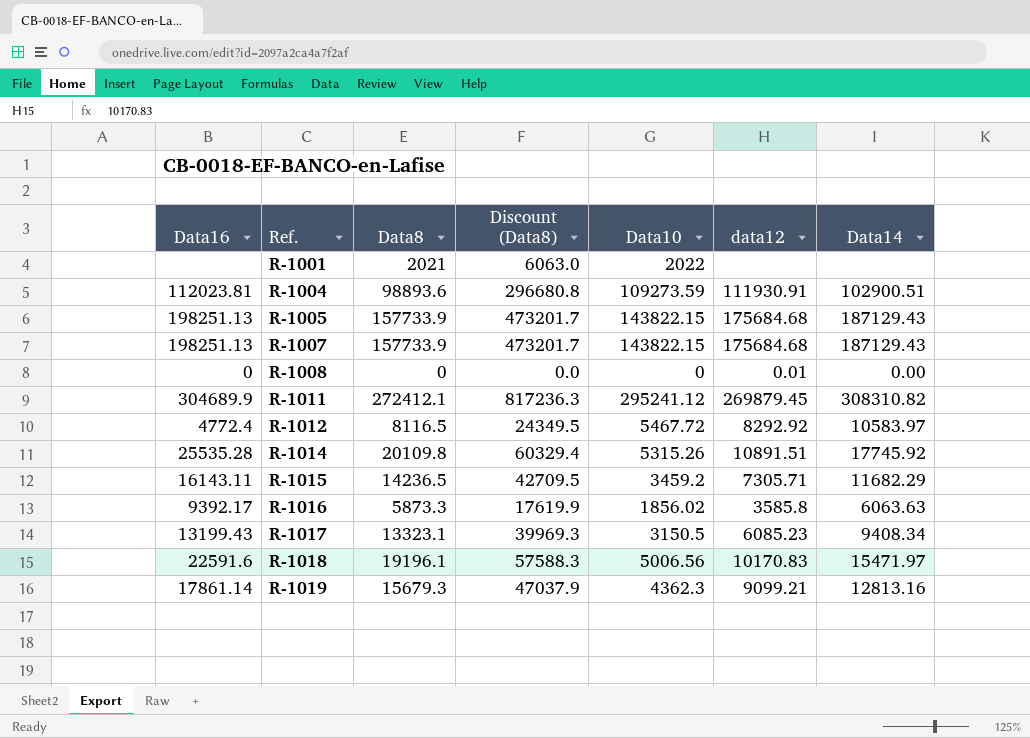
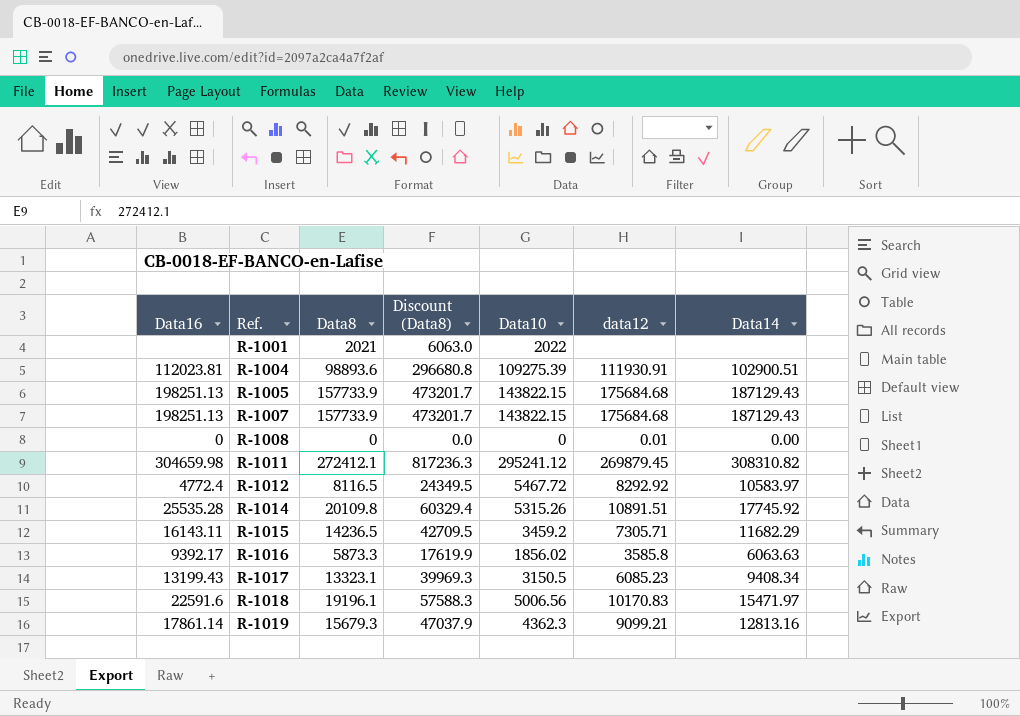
R-1004 | Data10: 109273.59 -> 109275.39
R-1011 | Data16: 304689.9 -> 304659.98

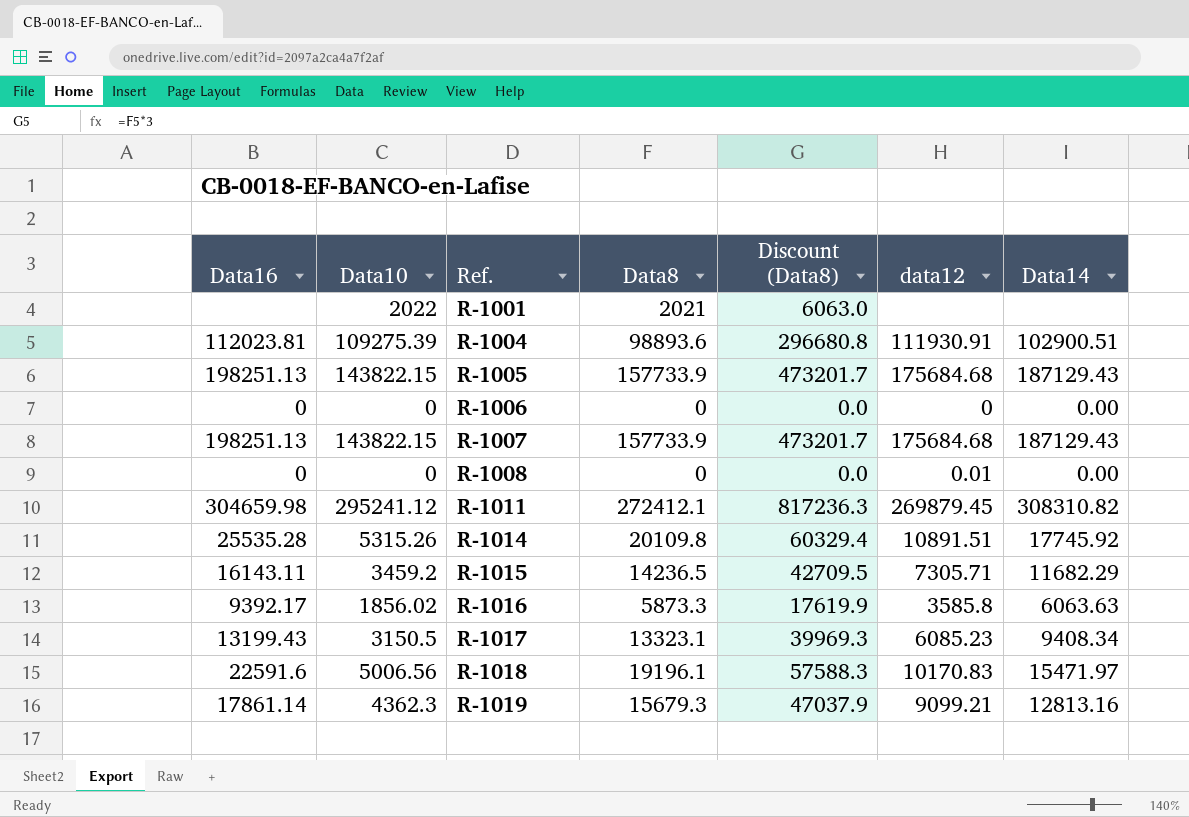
column Data10 | position: 5 -> 2
row R-1012: 4772.4 | 8116.5 | 24349.5 | 5467.72 | 8292.92 | 10583.97 -> none
row R-1006: none -> 0 | 0 | 0 | 0.0 | 0 | 0.00

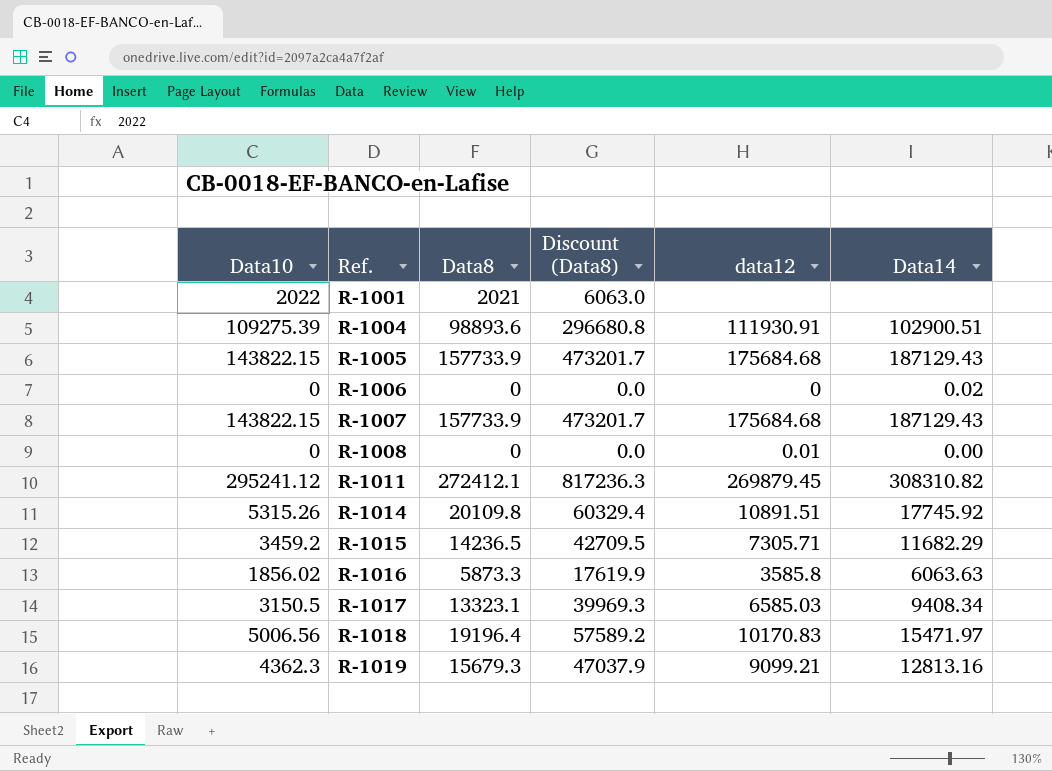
column Data16 | position: 1 -> none
R-1006 | Data14: 0.00 -> 0.02
R-1017 | data12: 6085.23 -> 6585.03
R-1018 | Data8: 19196.1 -> 19196.4
R-1018 | Discount (Data8): 57588.3 -> 57589.2

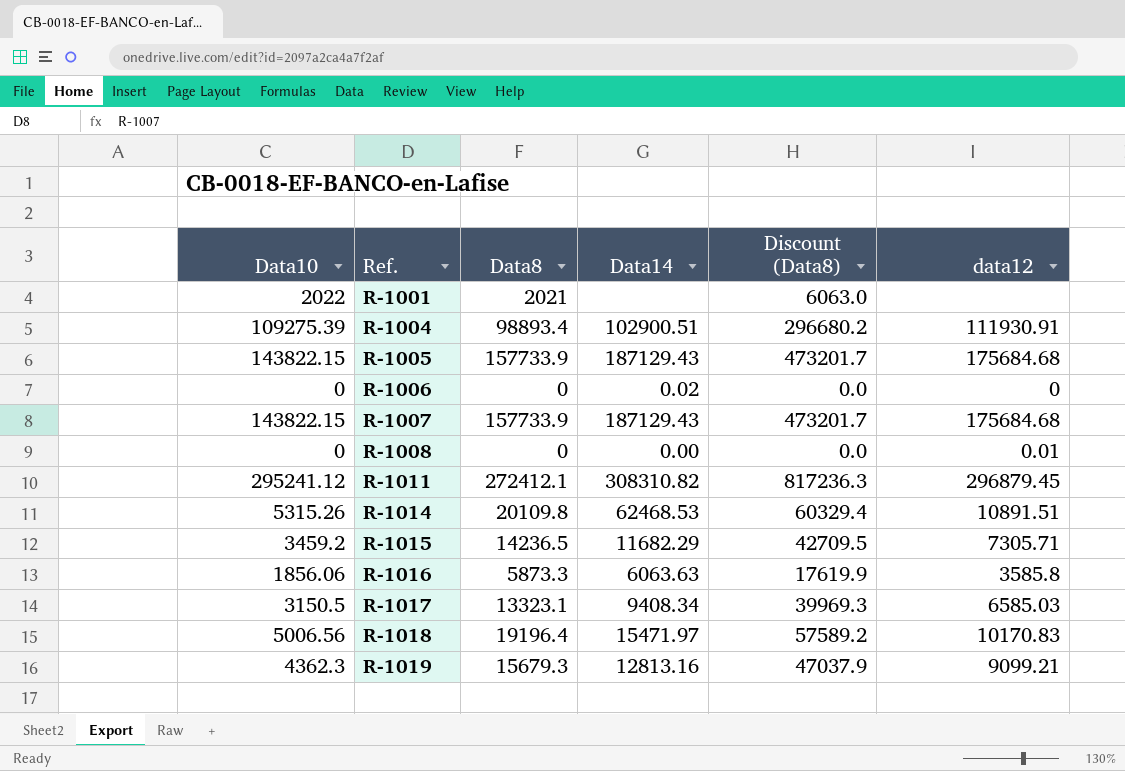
column Data14 | position: 6 -> 4
R-1004 | Data8: 98893.6 -> 98893.4
R-1004 | Discount (Data8): 296680.8 -> 296680.2
R-1011 | data12: 269879.45 -> 296879.45
R-1014 | Data14: 17745.92 -> 62468.53
R-1016 | Data10: 1856.02 -> 1856.06

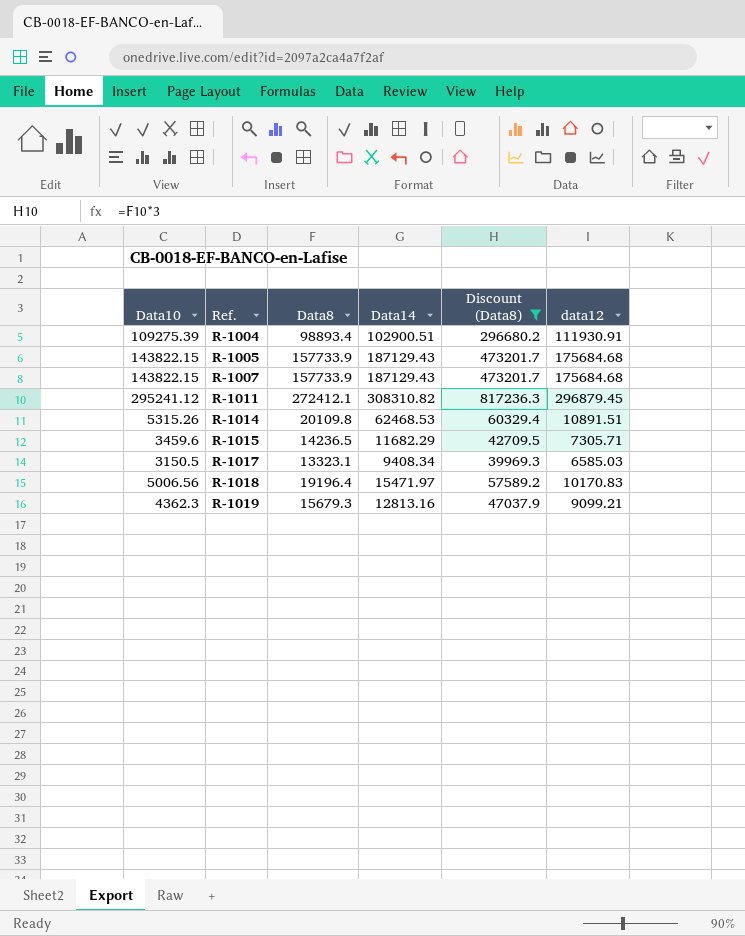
filter: none -> Discount (Data8) >= 39969.3
R-1015 | Data10: 3459.2 -> 3459.6

